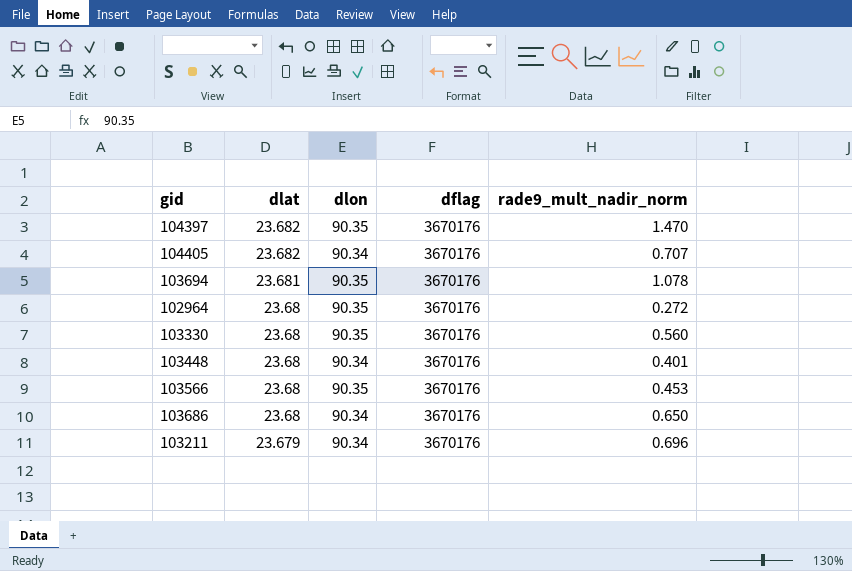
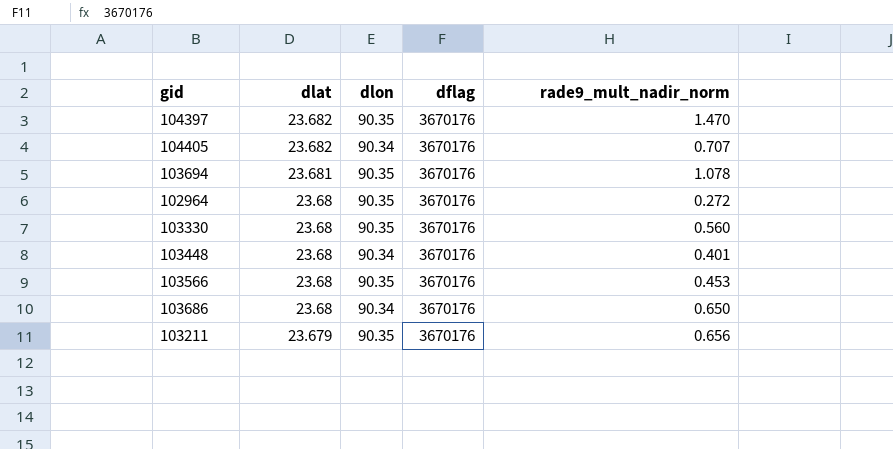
103211 | dlon: 90.34 -> 90.35
103211 | rade9_mult_nadir_norm: 0.696 -> 0.656

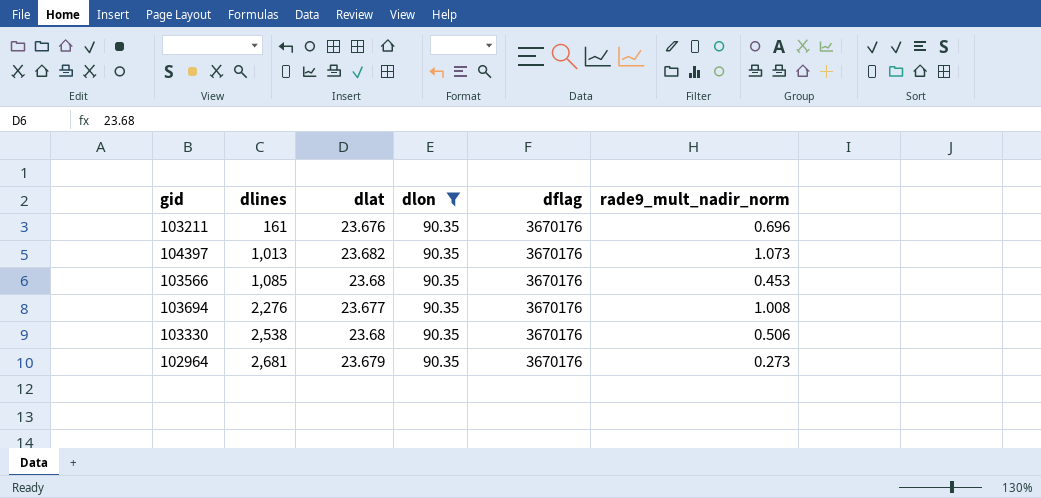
filter: none -> dlon = 90.35
row order: dlat descending -> dlines ascending
column dlines | position: none -> 2
103211 | dlat: 23.679 -> 23.676
103211 | rade9_mult_nadir_norm: 0.656 -> 0.696
104397 | rade9_mult_nadir_norm: 1.470 -> 1.073
103694 | dlat: 23.681 -> 23.677
103694 | rade9_mult_nadir_norm: 1.078 -> 1.008
103330 | rade9_mult_nadir_norm: 0.560 -> 0.506
102964 | dlat: 23.68 -> 23.679
102964 | rade9_mult_nadir_norm: 0.272 -> 0.273

